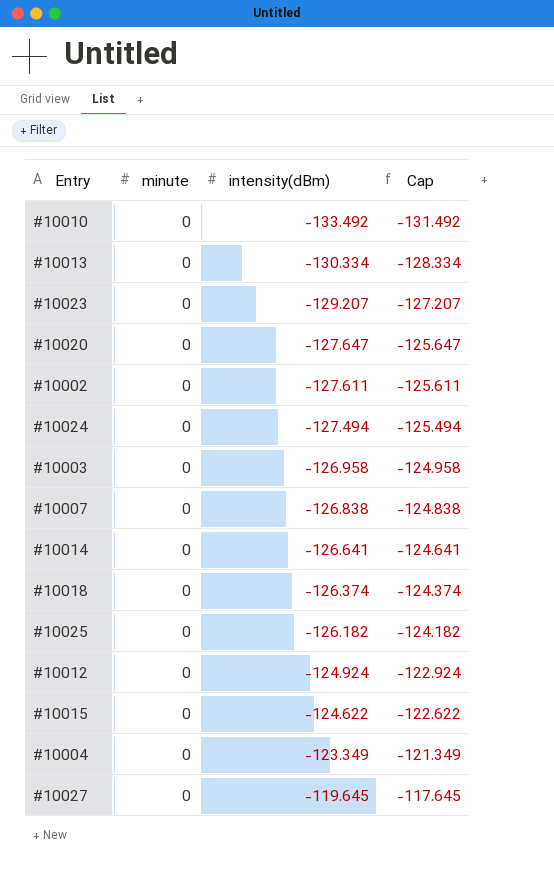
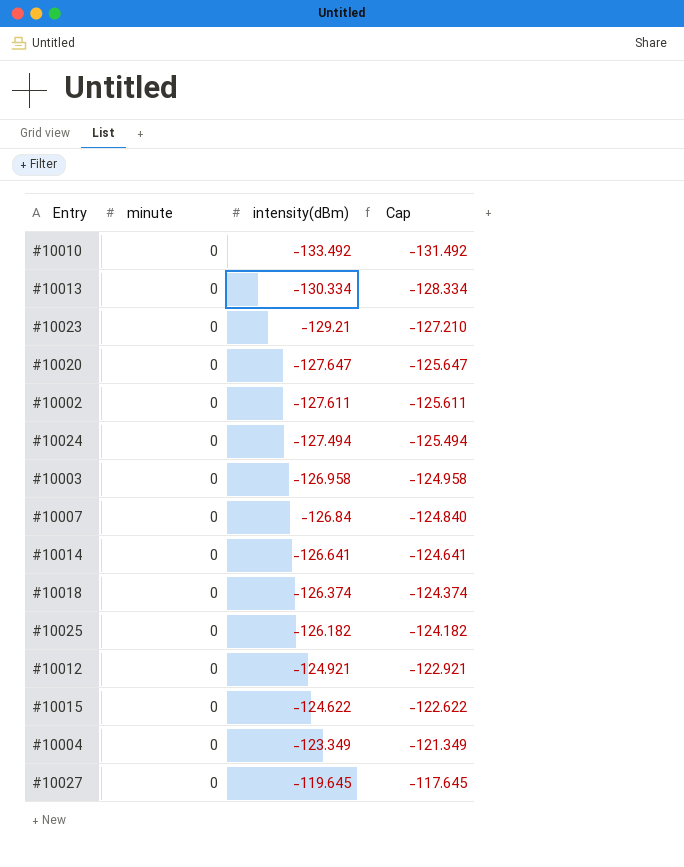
#10023 | intensity(dBm): -129.207 -> -129.21
#10023 | Cap: -127.207 -> -127.210
#10007 | intensity(dBm): -126.838 -> -126.84
#10007 | Cap: -124.838 -> -124.840
#10012 | intensity(dBm): -124.924 -> -124.921
#10012 | Cap: -122.924 -> -122.921

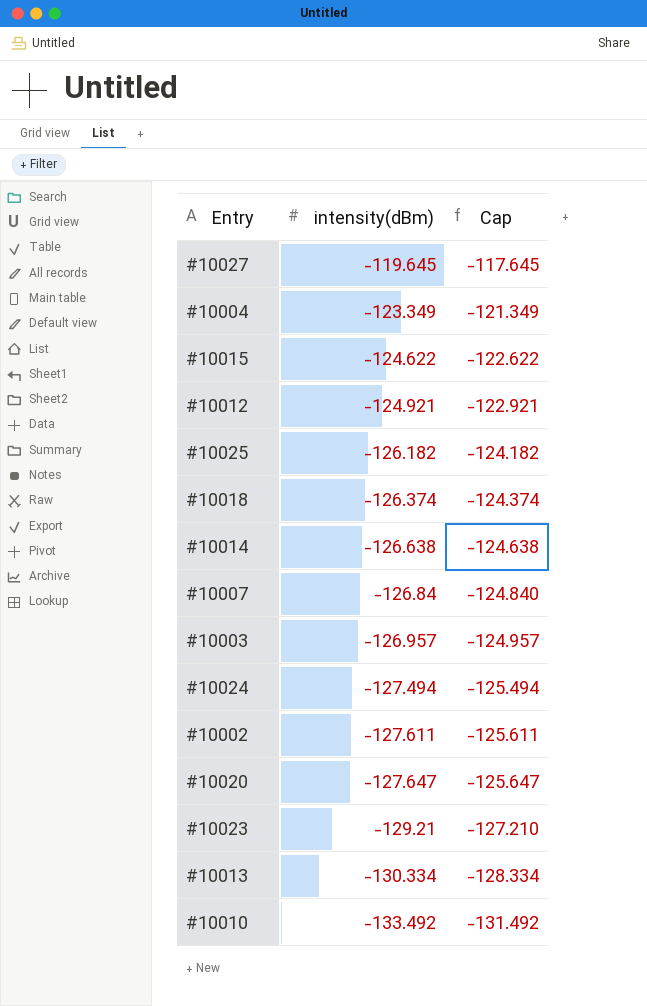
row order: intensity(dBm) ascending -> intensity(dBm) descending
column minute | position: 2 -> none
#10014 | intensity(dBm): -126.641 -> -126.638
#10014 | Cap: -124.641 -> -124.638
#10003 | intensity(dBm): -126.958 -> -126.957
#10003 | Cap: -124.958 -> -124.957

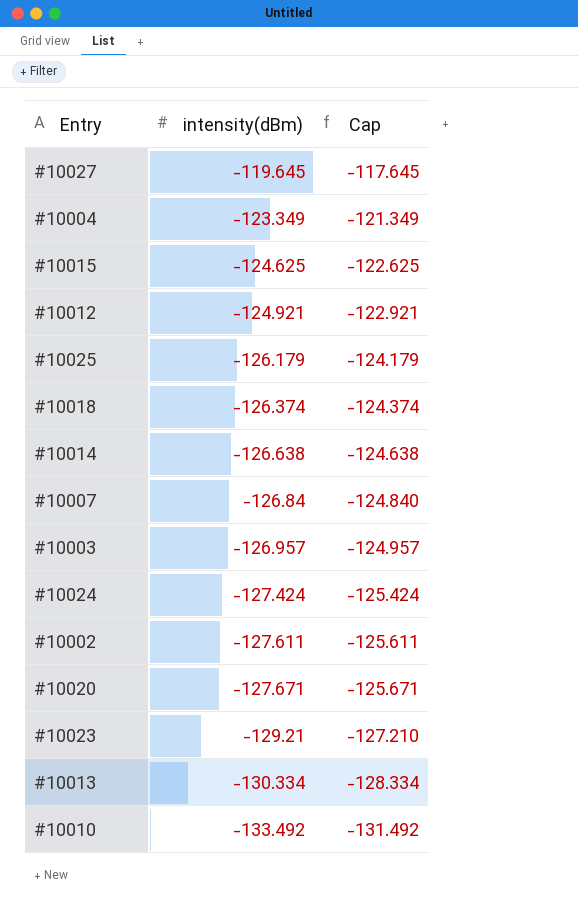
#10015 | intensity(dBm): -124.622 -> -124.625
#10015 | Cap: -122.622 -> -122.625
#10025 | intensity(dBm): -126.182 -> -126.179
#10025 | Cap: -124.182 -> -124.179
#10024 | intensity(dBm): -127.494 -> -127.424
#10024 | Cap: -125.494 -> -125.424
#10020 | intensity(dBm): -127.647 -> -127.671
#10020 | Cap: -125.647 -> -125.671

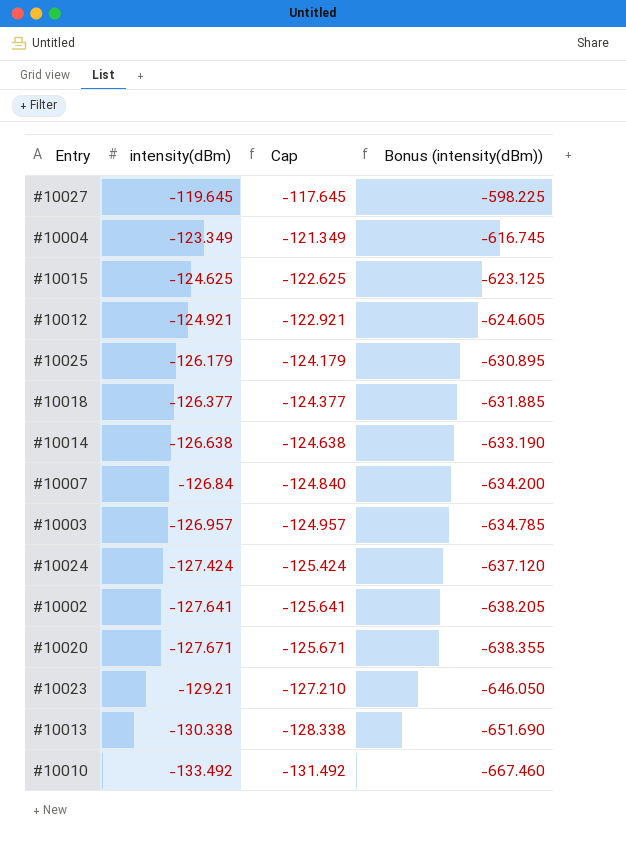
column Bonus (intensity(dBm)) | formula: none -> [intensity(dBm)] * 5
#10018 | intensity(dBm): -126.374 -> -126.377
#10018 | Cap: -124.374 -> -124.377
#10002 | intensity(dBm): -127.611 -> -127.641
#10002 | Cap: -125.611 -> -125.641
#10013 | intensity(dBm): -130.334 -> -130.338
#10013 | Cap: -128.334 -> -128.338

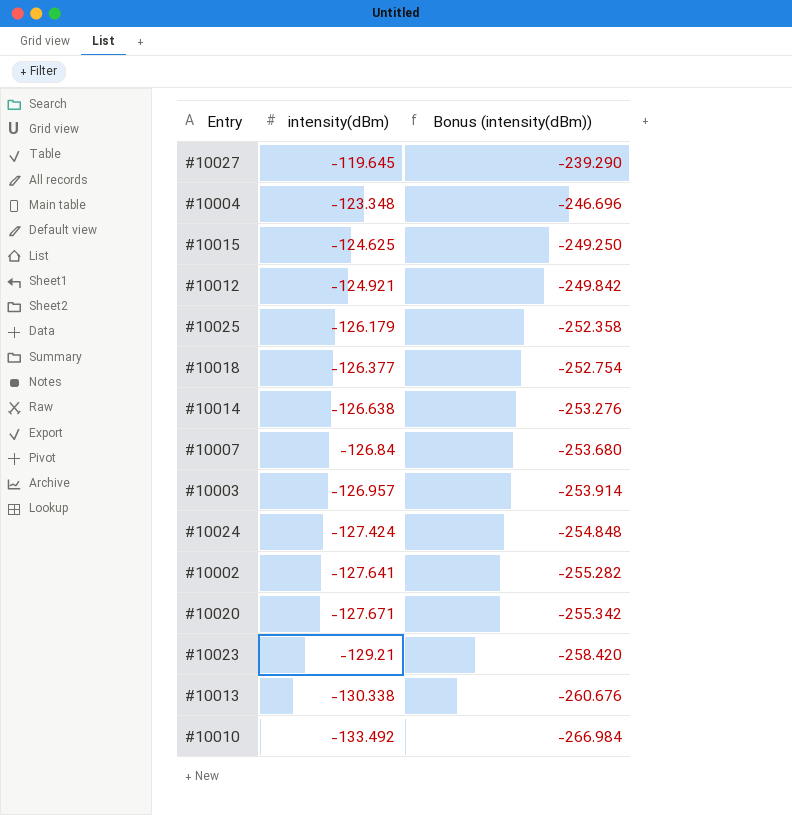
column Cap | formula: [intensity(dBm)] + 2 -> none
column Bonus (intensity(dBm)) | formula: [intensity(dBm)] * 5 -> [intensity(dBm)] * 2
#10004 | intensity(dBm): -123.349 -> -123.348

